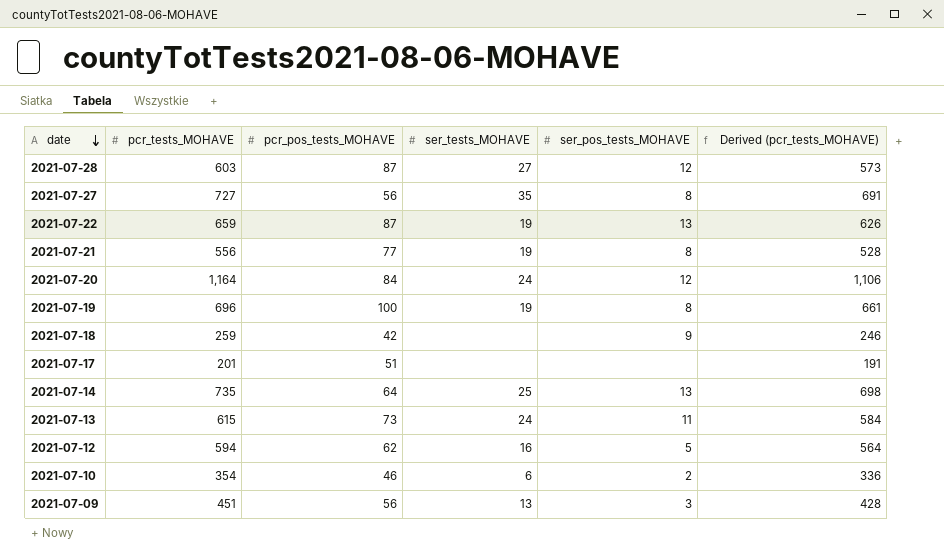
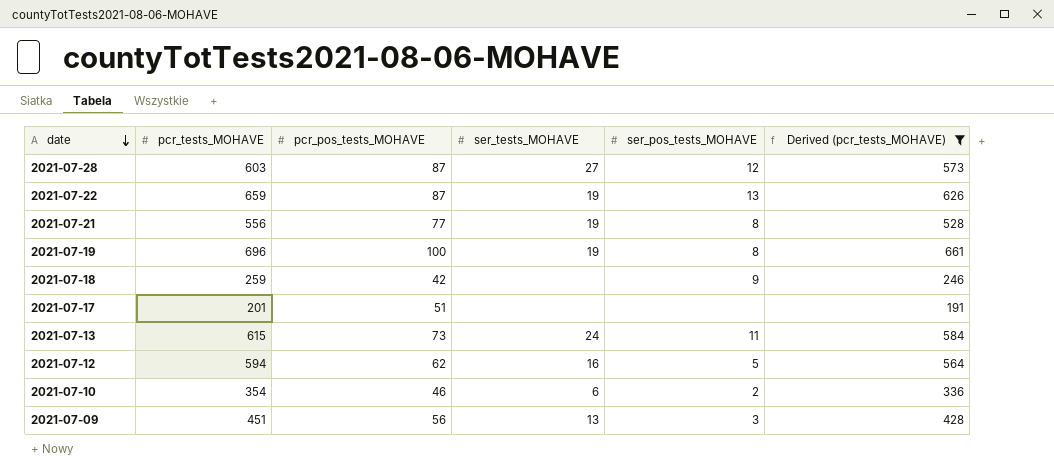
filter: none -> Derived (pcr_tests_MOHAVE) <= 661

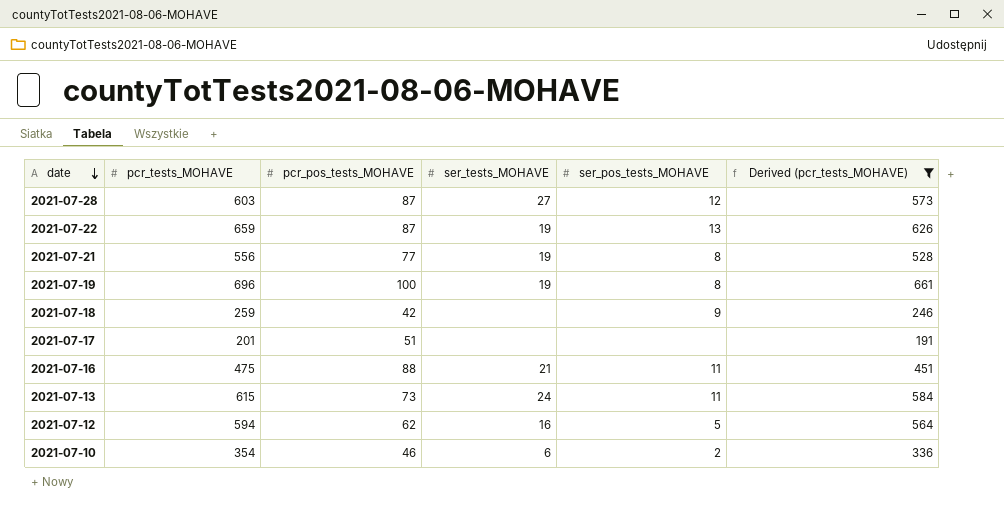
row 2021-07-09: 451 | 56 | 13 | 3 | 428 -> none
row 2021-07-16: none -> 475 | 88 | 21 | 11 | 451

